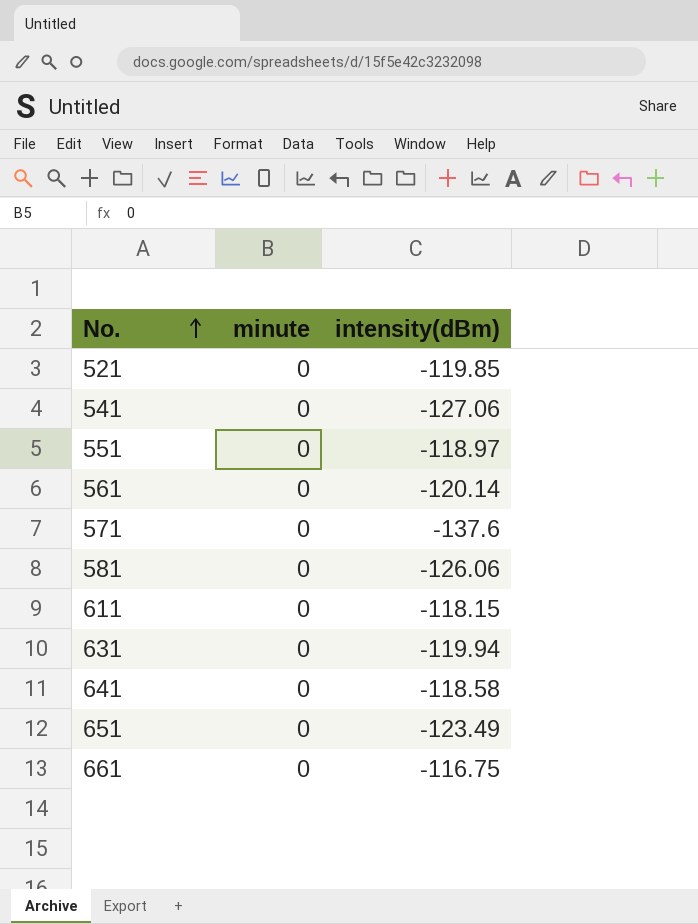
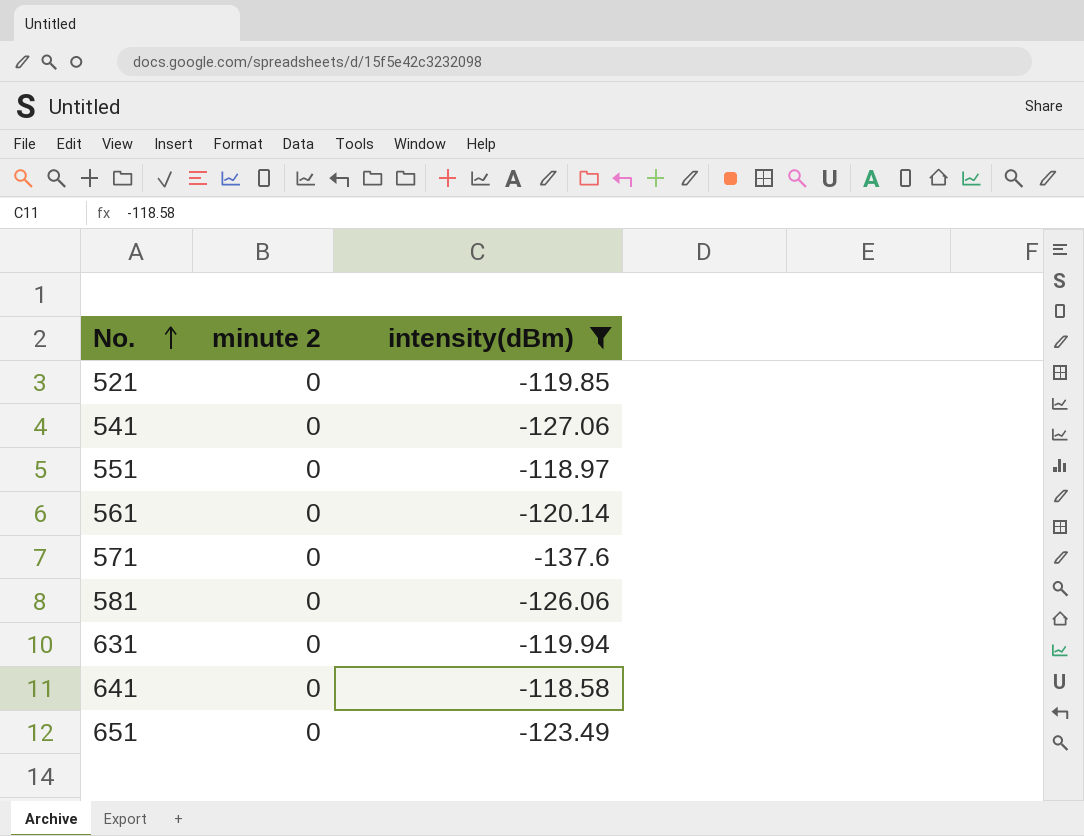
filter: none -> intensity(dBm) <= -118.58
column name: minute -> minute 2

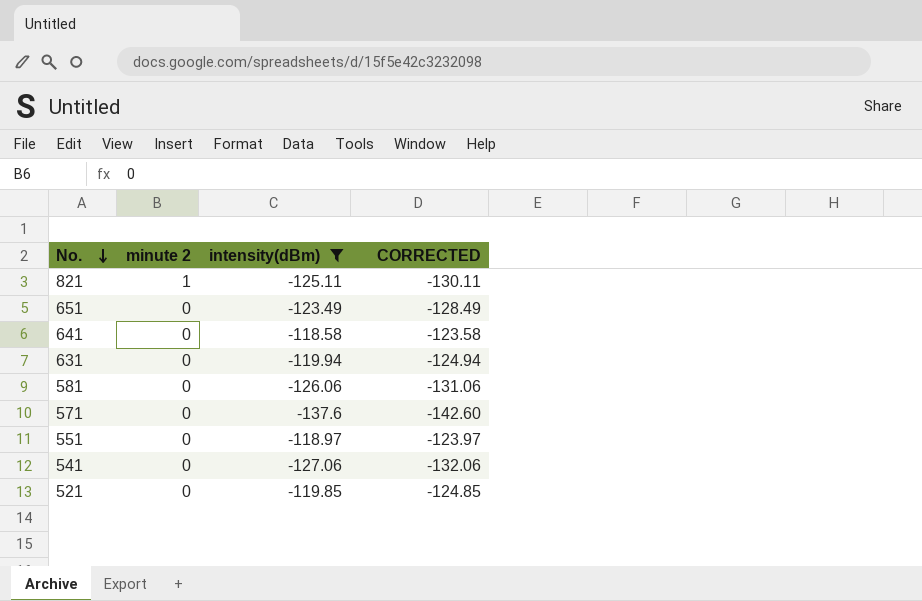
row order: No. ascending -> No. descending
column CORRECTED | formula: none -> [intensity(dBm)] - 5
row 561: 0 | -120.14 -> none
row 821: none -> 1 | -125.11 | -130.11

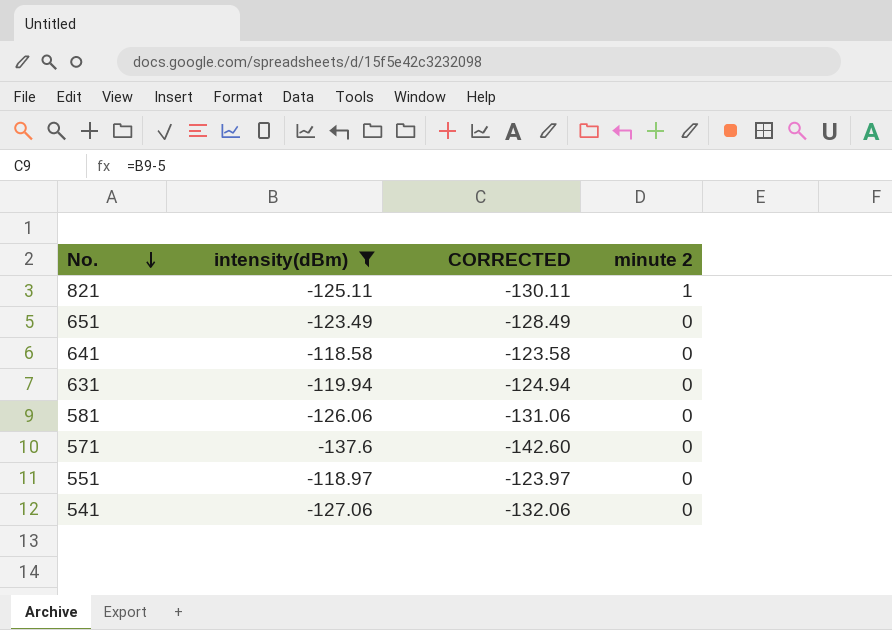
column minute 2 | position: 2 -> 4
row 521: 0 | -119.85 | -124.85 -> none

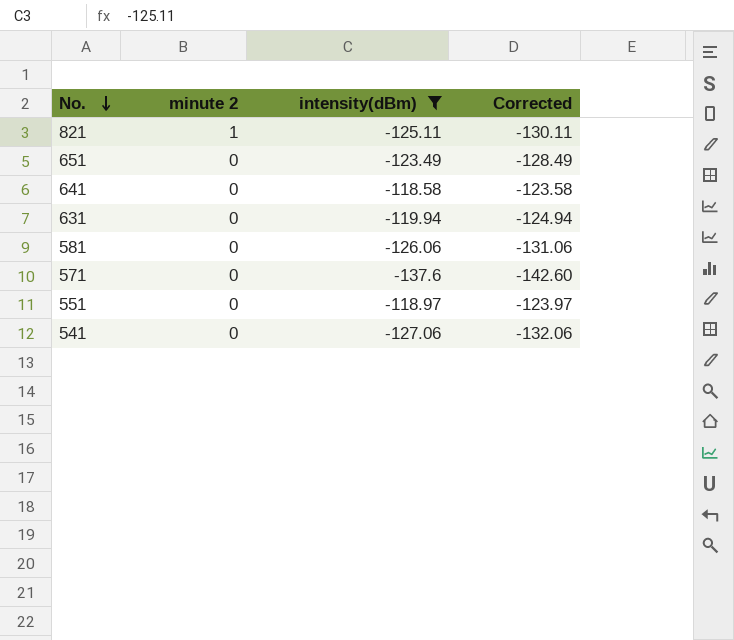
column minute 2 | position: 4 -> 2
column name: CORRECTED -> Corrected

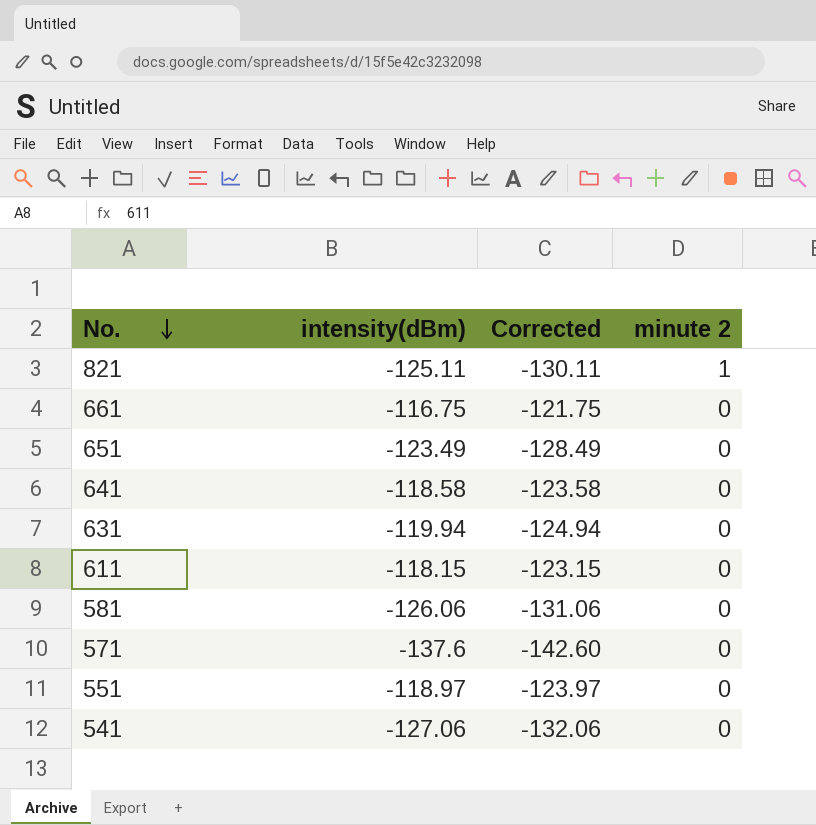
filter: intensity(dBm) <= -118.58 -> none
column minute 2 | position: 2 -> 4

